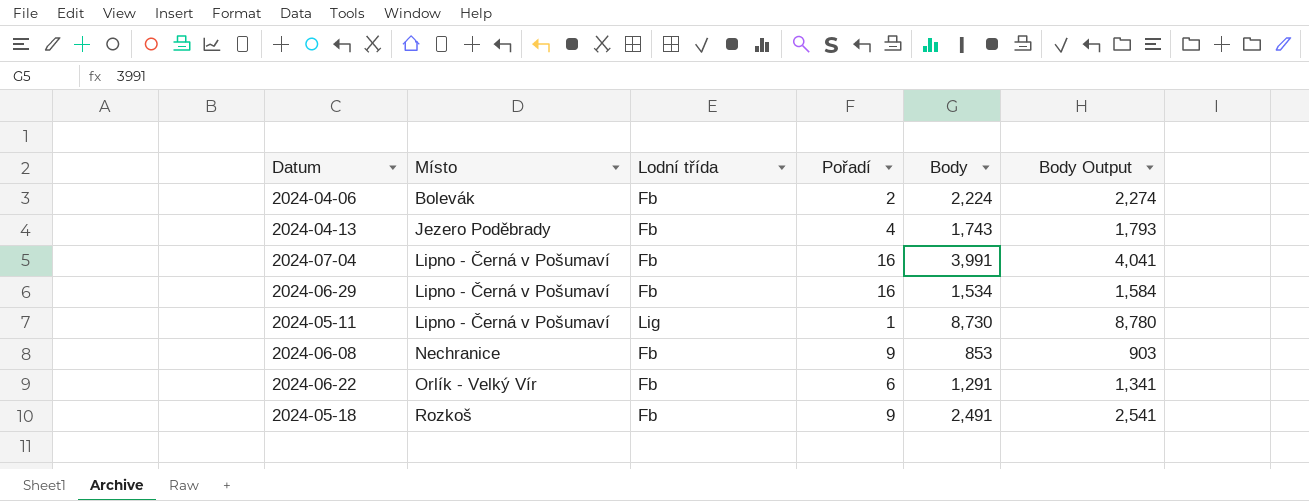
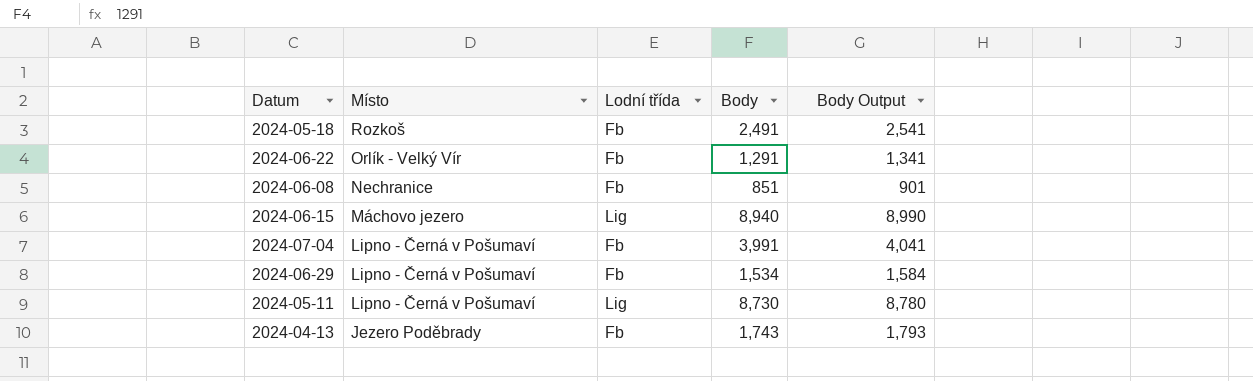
row order: Místo ascending -> Místo descending
column Pořadí | position: 4 -> none
row 2024-04-06: Bolevák | Fb | 2 | 2,224 | 2,274 -> none
2024-06-08 | Body: 853 -> 851
2024-06-08 | Body Output: 903 -> 901
row 2024-06-15: none -> Máchovo jezero | Lig | 8,940 | 8,990

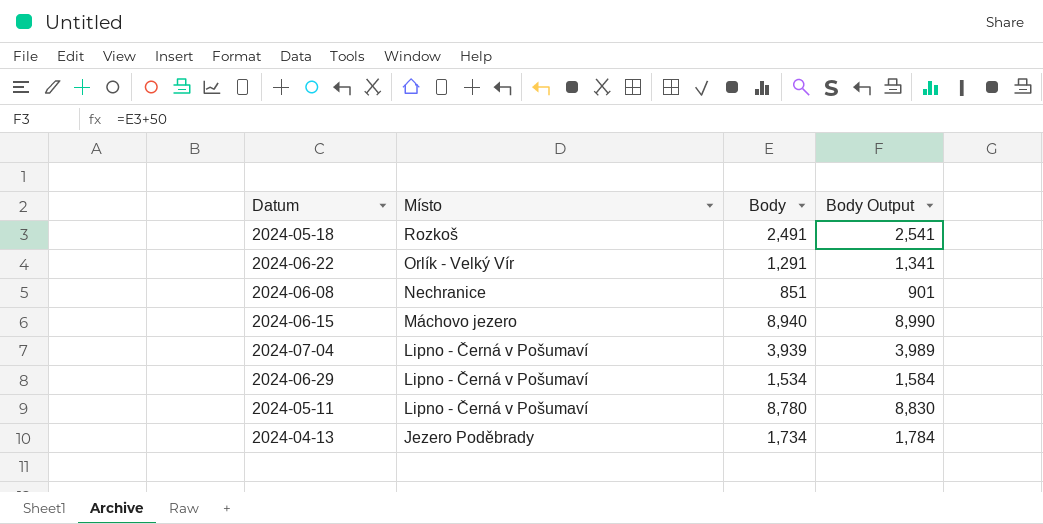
column Lodní třída | position: 3 -> none
2024-07-04 | Body: 3,991 -> 3,939
2024-07-04 | Body Output: 4,041 -> 3,989
2024-05-11 | Body: 8,730 -> 8,780
2024-05-11 | Body Output: 8,780 -> 8,830
2024-04-13 | Body: 1,743 -> 1,734
2024-04-13 | Body Output: 1,793 -> 1,784

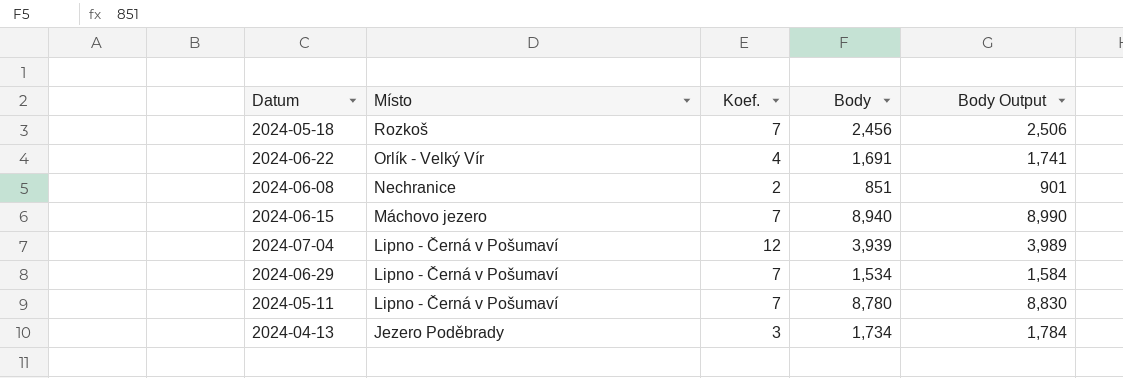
column Koef. | position: none -> 3
2024-05-18 | Body: 2,491 -> 2,456
2024-05-18 | Body Output: 2,541 -> 2,506
2024-06-22 | Body: 1,291 -> 1,691
2024-06-22 | Body Output: 1,341 -> 1,741

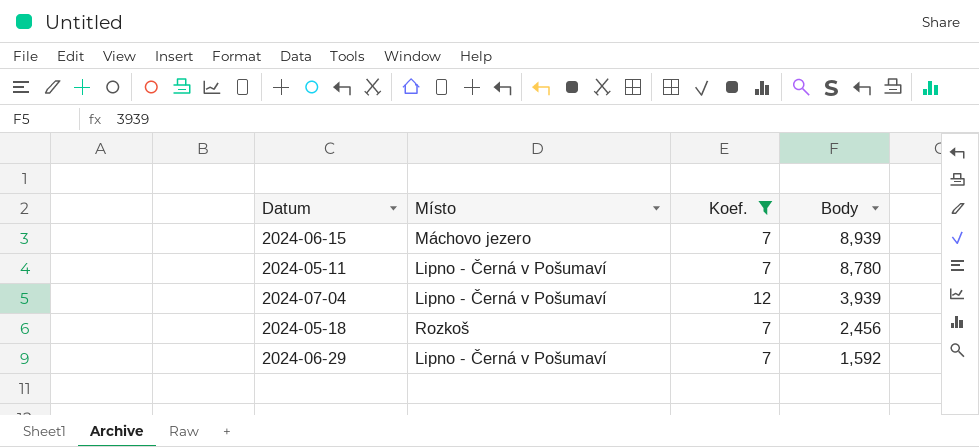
filter: none -> Koef. >= 7
row order: Místo descending -> Body descending
column Body Output | formula: [Body] + 50 -> none
2024-06-15 | Body: 8,940 -> 8,939
2024-06-29 | Body: 1,534 -> 1,592

